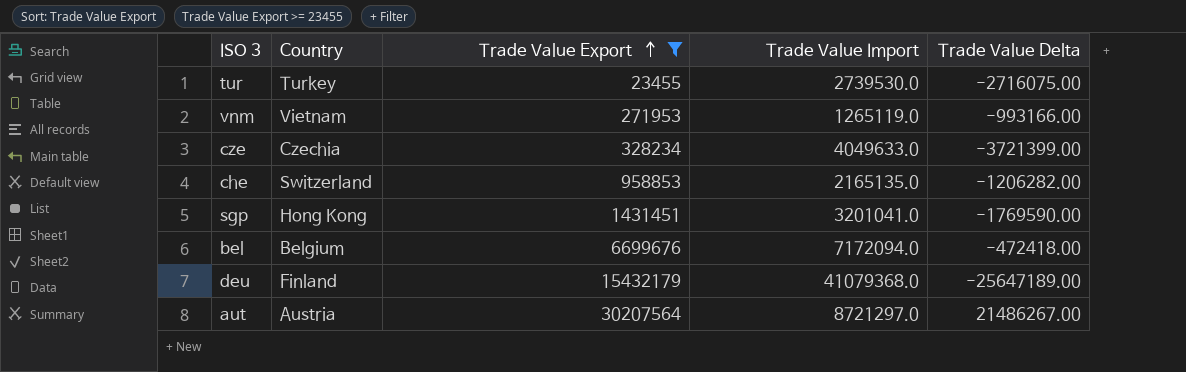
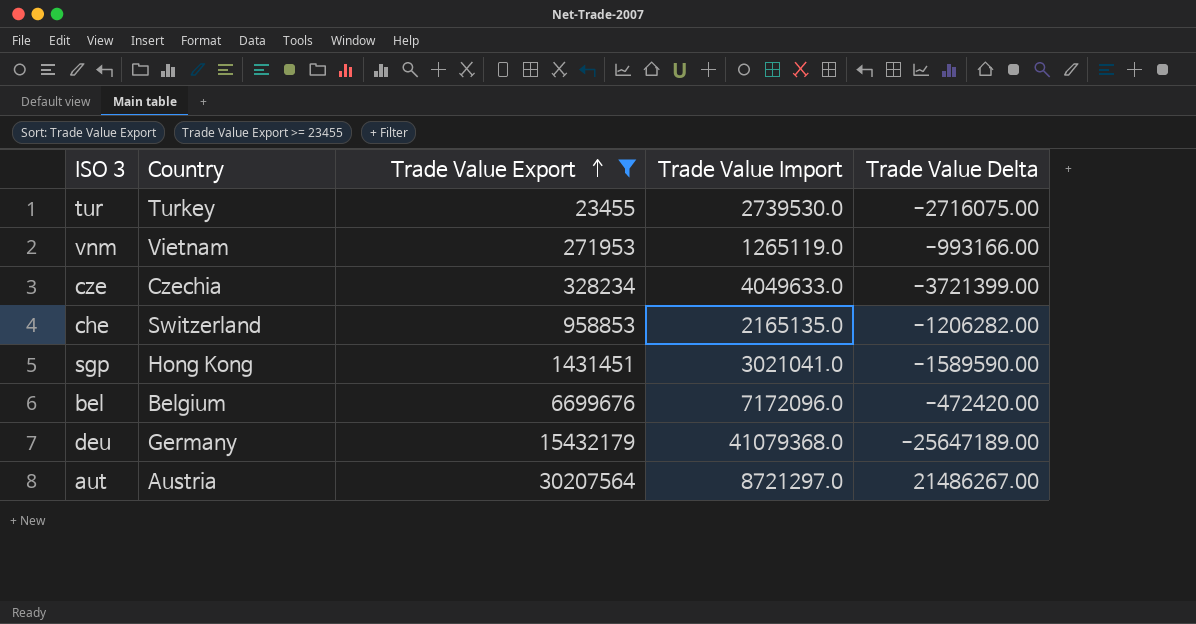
sgp | Trade Value Import: 3201041.0 -> 3021041.0
sgp | Trade Value Delta: -1769590.00 -> -1589590.00
bel | Trade Value Import: 7172094.0 -> 7172096.0
bel | Trade Value Delta: -472418.00 -> -472420.00
deu | Country: Finland -> Germany

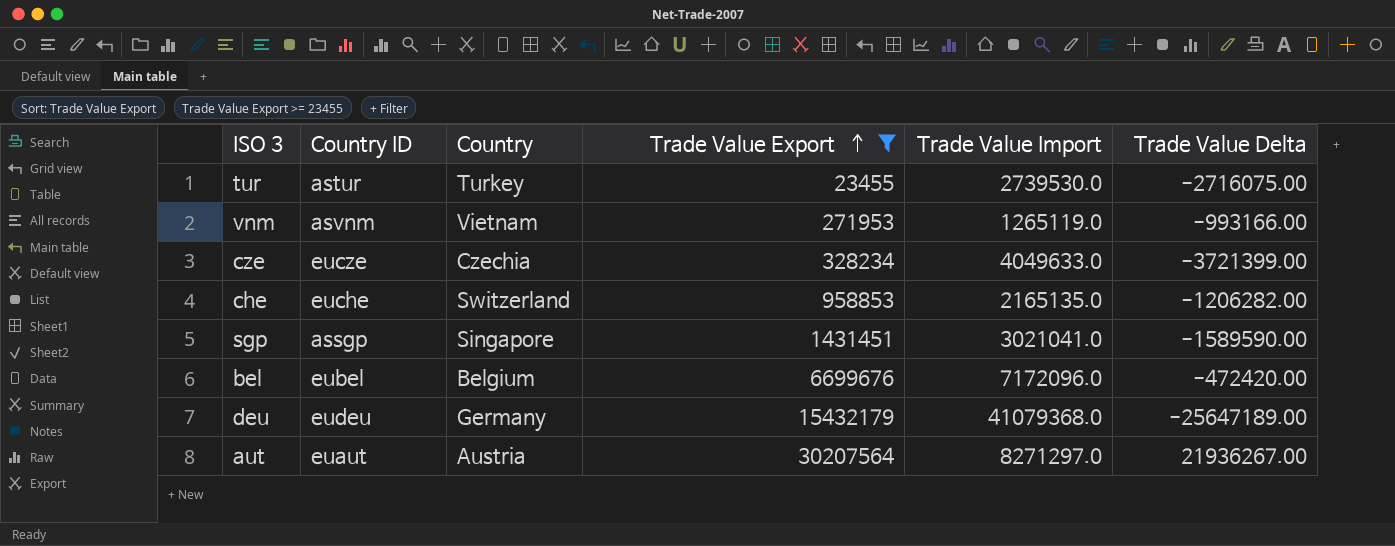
column Country ID | position: none -> 2
sgp | Country: Hong Kong -> Singapore
aut | Trade Value Import: 8721297.0 -> 8271297.0
aut | Trade Value Delta: 21486267.00 -> 21936267.00

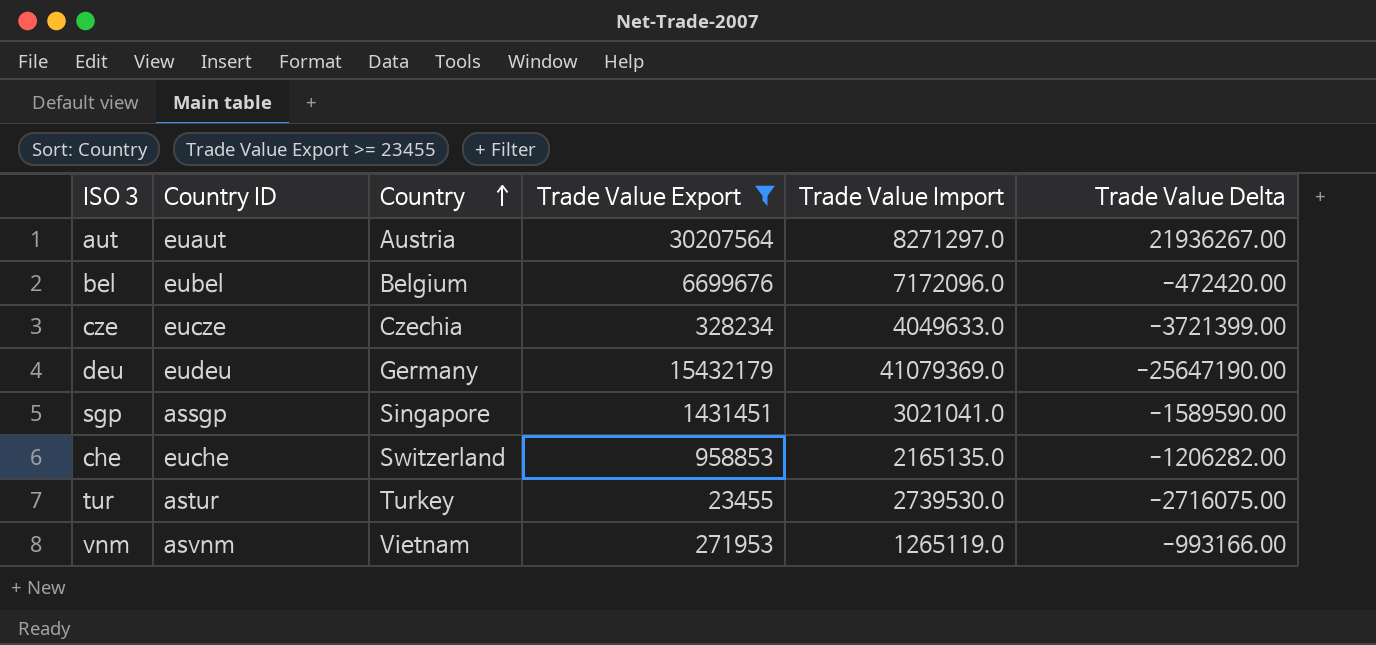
row order: Trade Value Export ascending -> Country ascending
deu | Trade Value Import: 41079368.0 -> 41079369.0
deu | Trade Value Delta: -25647189.00 -> -25647190.00

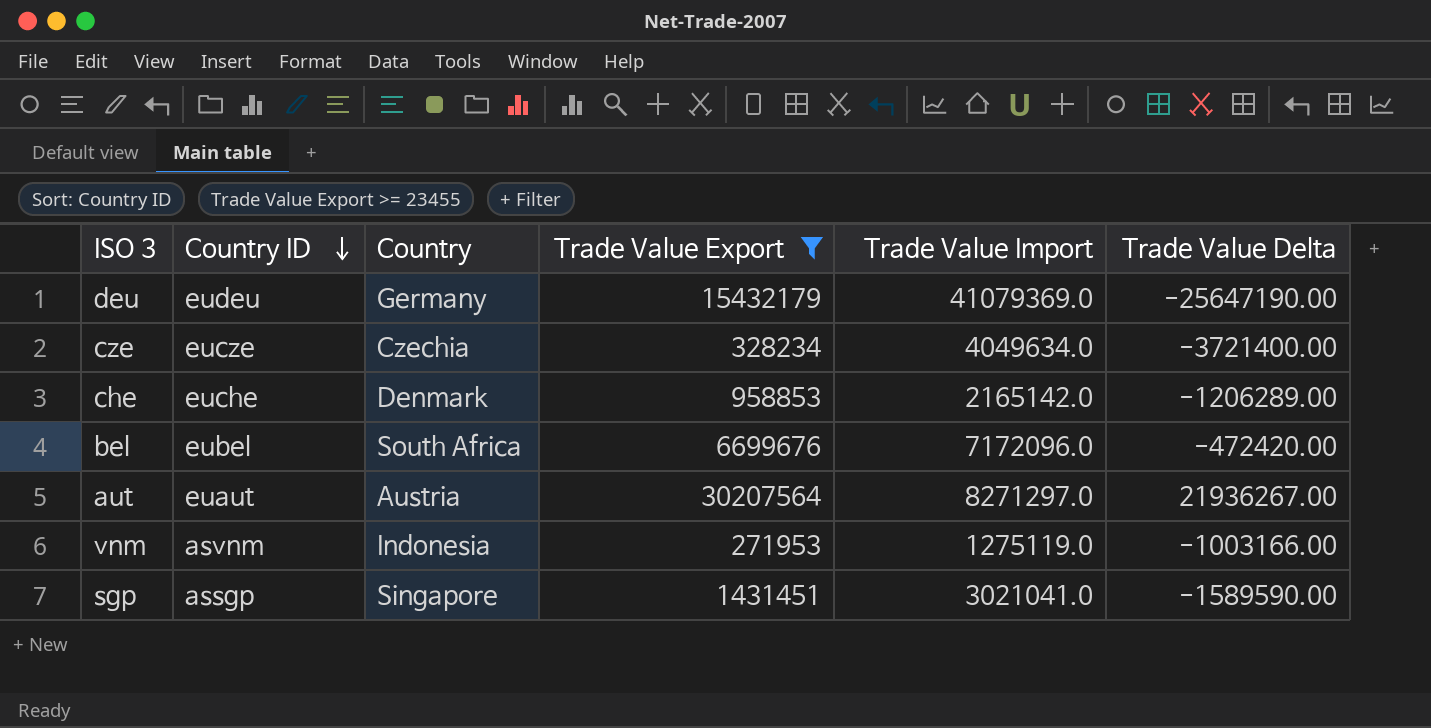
row order: Country ascending -> Country ID descending
row tur: astur | Turkey | 23455 | 2739530.0 | -2716075.00 -> none
cze | Trade Value Import: 4049633.0 -> 4049634.0
cze | Trade Value Delta: -3721399.00 -> -3721400.00
che | Country: Switzerland -> Denmark
che | Trade Value Import: 2165135.0 -> 2165142.0
che | Trade Value Delta: -1206282.00 -> -1206289.00
bel | Country: Belgium -> South Africa
vnm | Country: Vietnam -> Indonesia
vnm | Trade Value Import: 1265119.0 -> 1275119.0
vnm | Trade Value Delta: -993166.00 -> -1003166.00

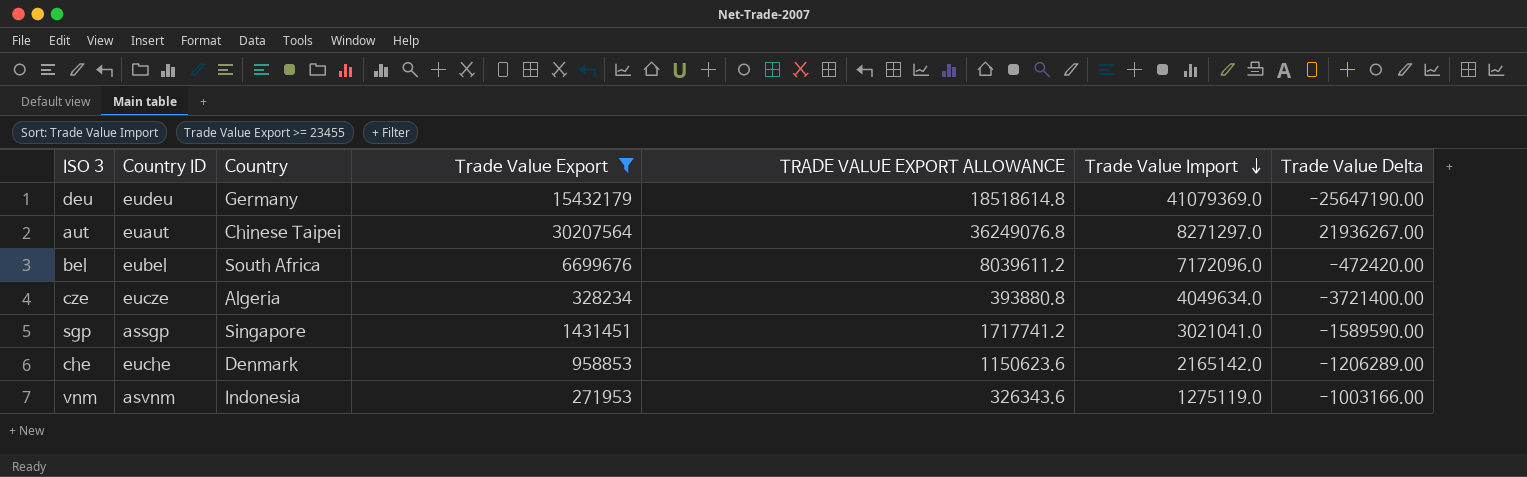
row order: Country ID descending -> Trade Value Import descending
column TRADE VALUE EXPORT ALLOWANCE | formula: none -> [Trade Value Export] * 1.2
aut | Country: Austria -> Chinese Taipei
cze | Country: Czechia -> Algeria

